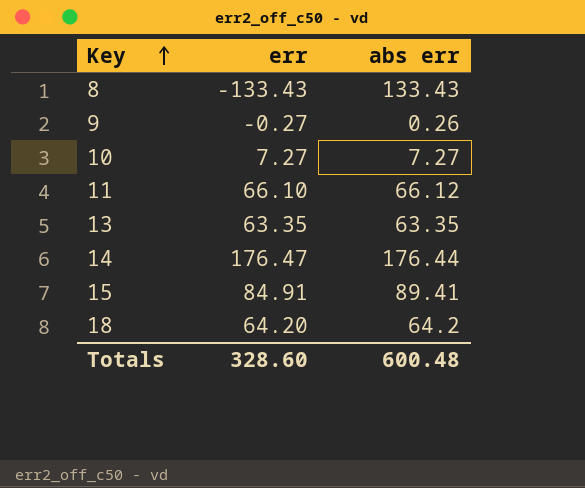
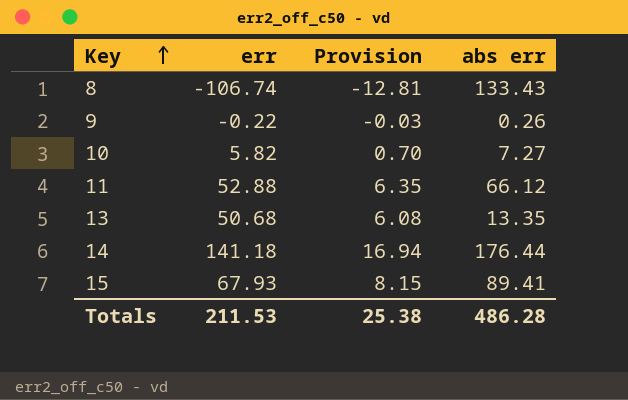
column Provision | formula: none -> [err] * 0.12
row 18: 64.20 | 64.2 -> none
8 | err: -133.43 -> -106.74
9 | err: -0.27 -> -0.22
10 | err: 7.27 -> 5.82
11 | err: 66.10 -> 52.88
13 | err: 63.35 -> 50.68
13 | abs err: 63.35 -> 13.35
14 | err: 176.47 -> 141.18
15 | err: 84.91 -> 67.93
Totals | err: 328.60 -> 211.53
Totals | abs err: 600.48 -> 486.28

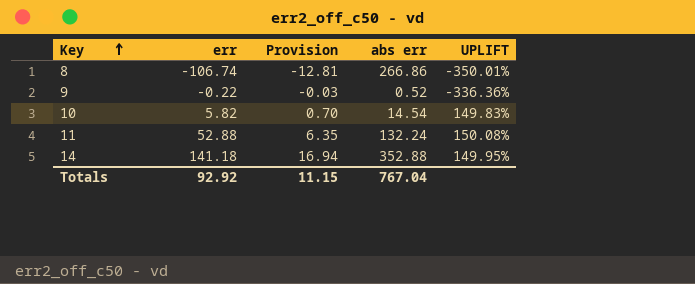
column UPLIFT | formula: none -> ([abs err] - [err]) / [err]
row 13: 50.68 | 6.08 | 13.35 -> none
row 15: 67.93 | 8.15 | 89.41 -> none
8 | abs err: 133.43 -> 266.86
9 | abs err: 0.26 -> 0.52
10 | abs err: 7.27 -> 14.54
11 | abs err: 66.12 -> 132.24
14 | abs err: 176.44 -> 352.88
Totals | err: 211.53 -> 92.92
Totals | Provision: 25.38 -> 11.15
Totals | abs err: 486.28 -> 767.04

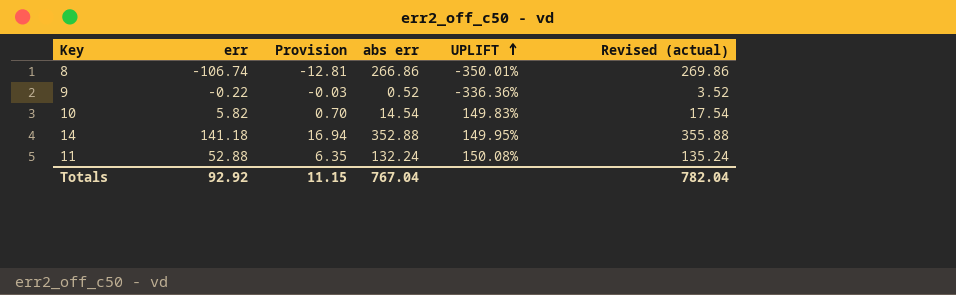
row order: Key ascending -> UPLIFT ascending
column Revised (actual) | formula: none -> [abs err] + 3

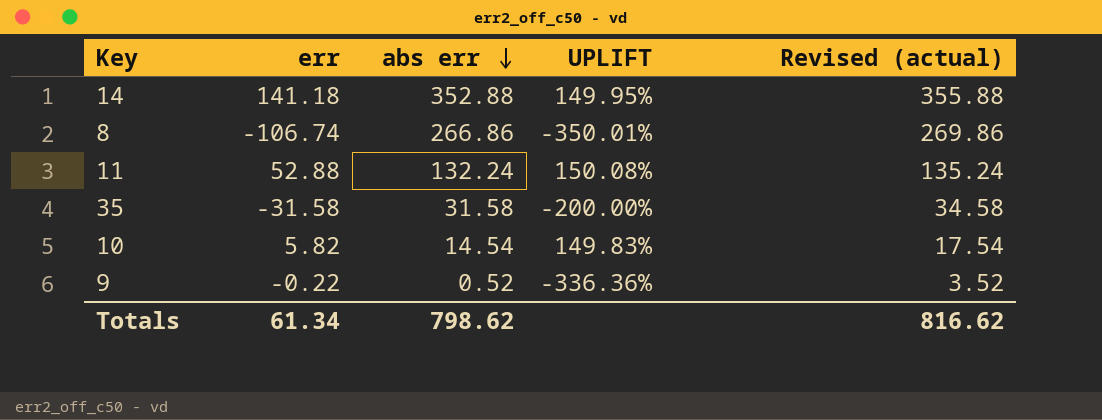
row order: UPLIFT ascending -> abs err descending
column Provision | formula: [err] * 0.12 -> none
row 35: none -> -31.58 | 31.58 | -200.00% | 34.58
Totals | err: 92.92 -> 61.34
Totals | abs err: 767.04 -> 798.62
Totals | Revised (actual): 782.04 -> 816.62

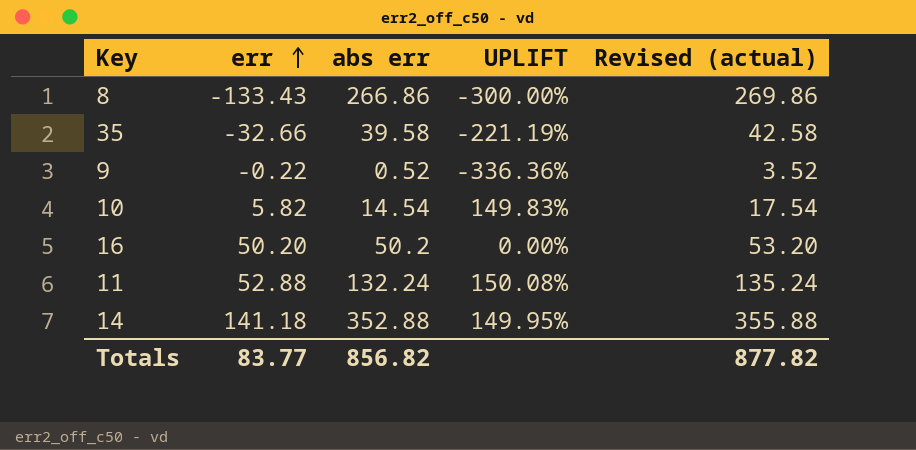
row order: abs err descending -> err ascending
8 | err: -106.74 -> -133.43
8 | UPLIFT: -350.01% -> -300.00%
35 | err: -31.58 -> -32.66
35 | abs err: 31.58 -> 39.58
35 | UPLIFT: -200.00% -> -221.19%
35 | Revised (actual): 34.58 -> 42.58
row 16: none -> 50.20 | 50.2 | 0.00% | 53.20
Totals | err: 61.34 -> 83.77
Totals | abs err: 798.62 -> 856.82
Totals | Revised (actual): 816.62 -> 877.82

